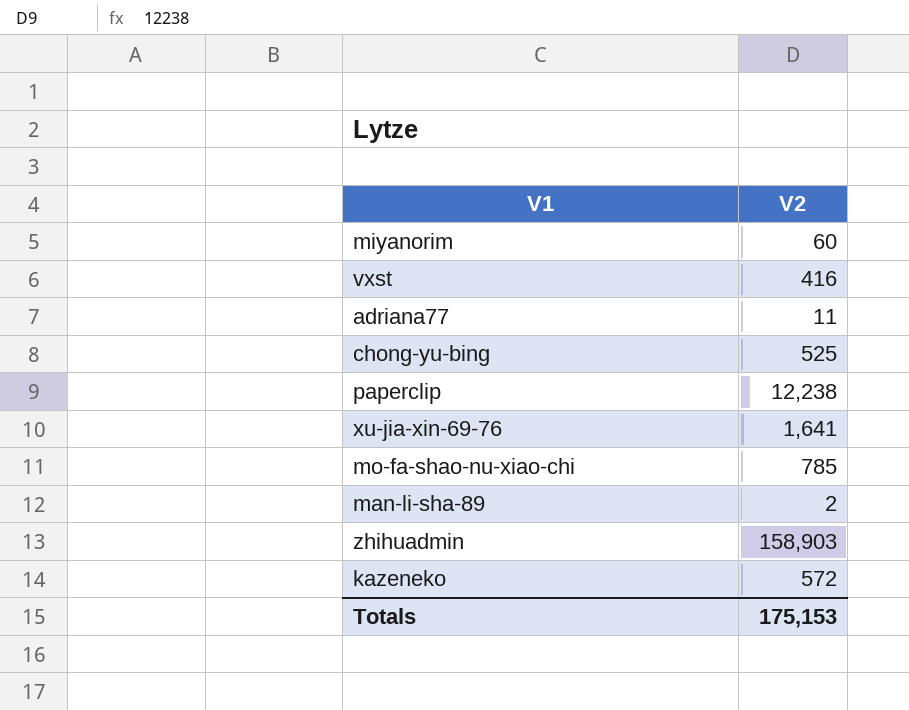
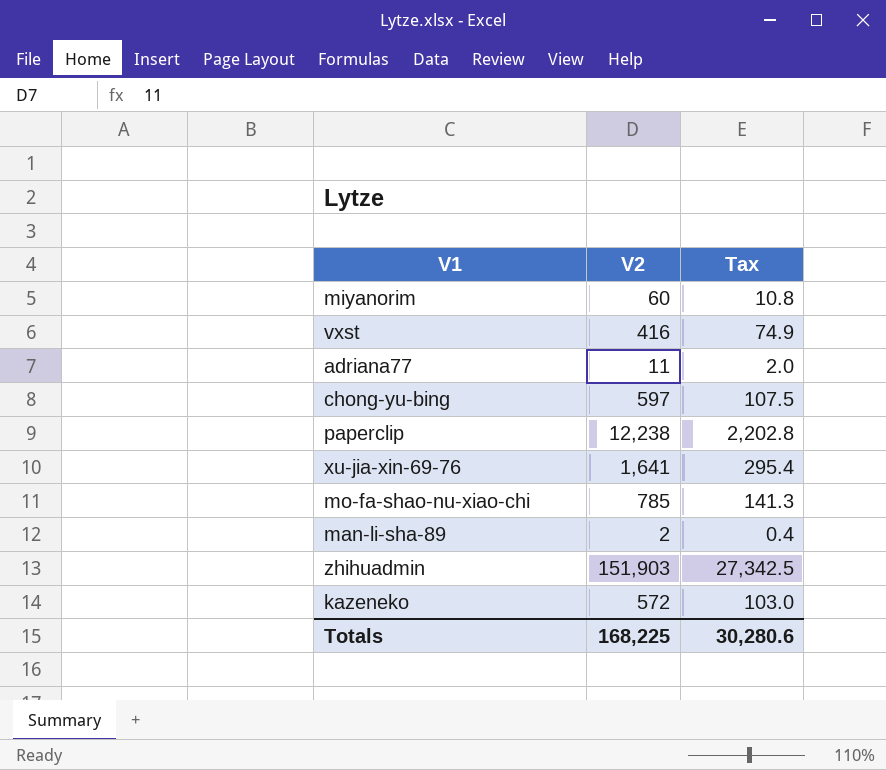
column Tax | formula: none -> [V2] * 0.18
chong-yu-bing | V2: 525 -> 597
zhihuadmin | V2: 158,903 -> 151,903
Totals | V2: 175,153 -> 168,225

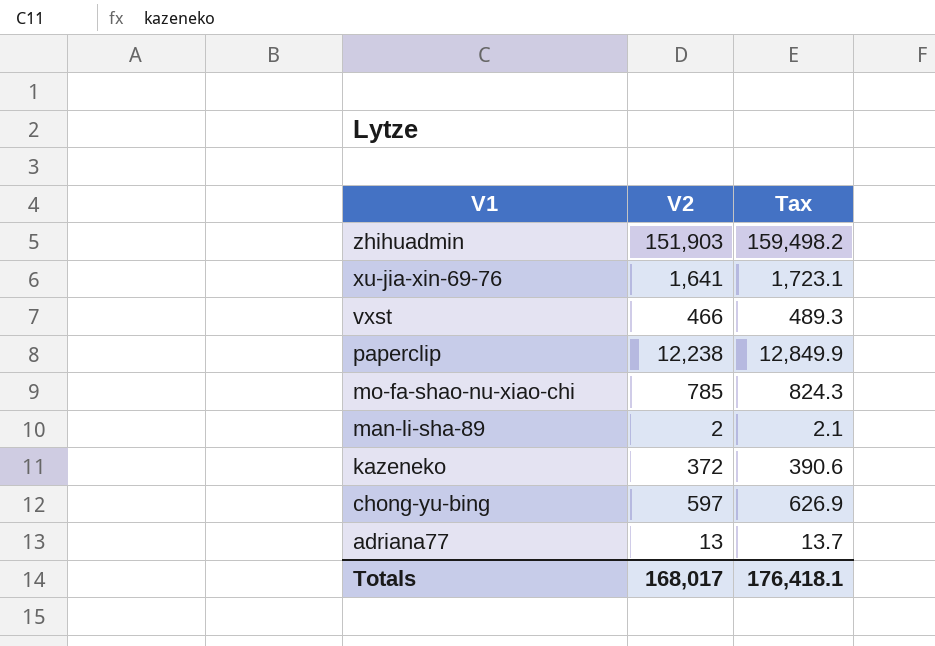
row order: none -> V1 descending
column Tax | formula: [V2] * 0.18 -> [V2] * 1.05
row miyanorim: 60 | 10.8 -> none
vxst | V2: 416 -> 466
kazeneko | V2: 572 -> 372
adriana77 | V2: 11 -> 13
Totals | V2: 168,225 -> 168,017
Totals | Tax: 30,280.6 -> 176,418.1

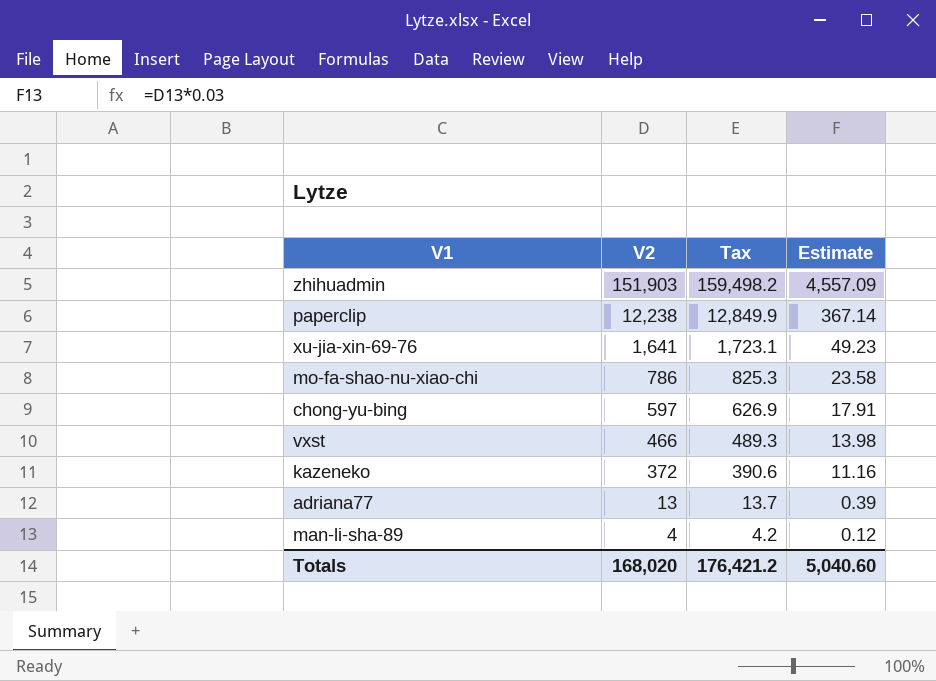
row order: V1 descending -> V2 descending
column Estimate | formula: none -> [V2] * 0.03
mo-fa-shao-nu-xiao-chi | V2: 785 -> 786
mo-fa-shao-nu-xiao-chi | Tax: 824.3 -> 825.3
man-li-sha-89 | V2: 2 -> 4
man-li-sha-89 | Tax: 2.1 -> 4.2
Totals | V2: 168,017 -> 168,020
Totals | Tax: 176,418.1 -> 176,421.2

